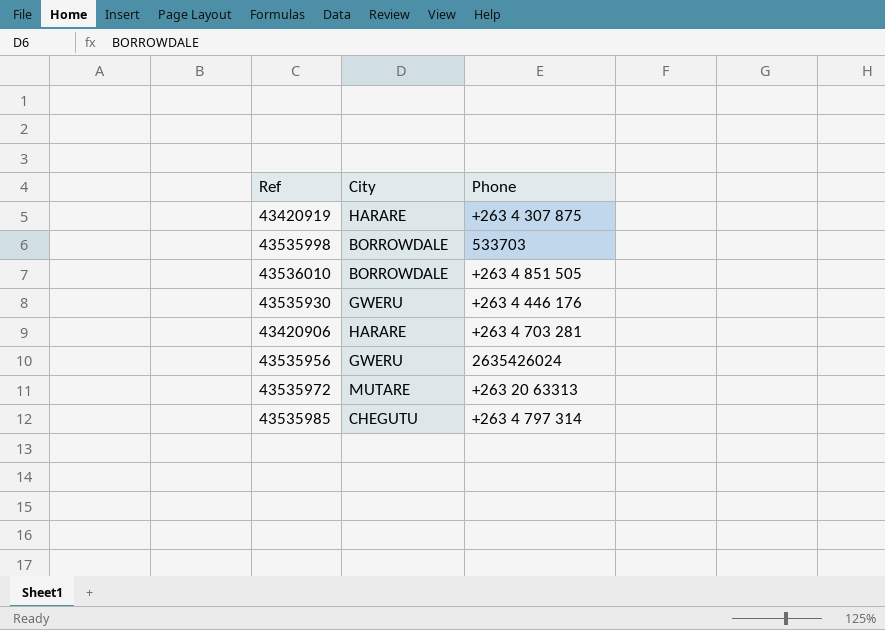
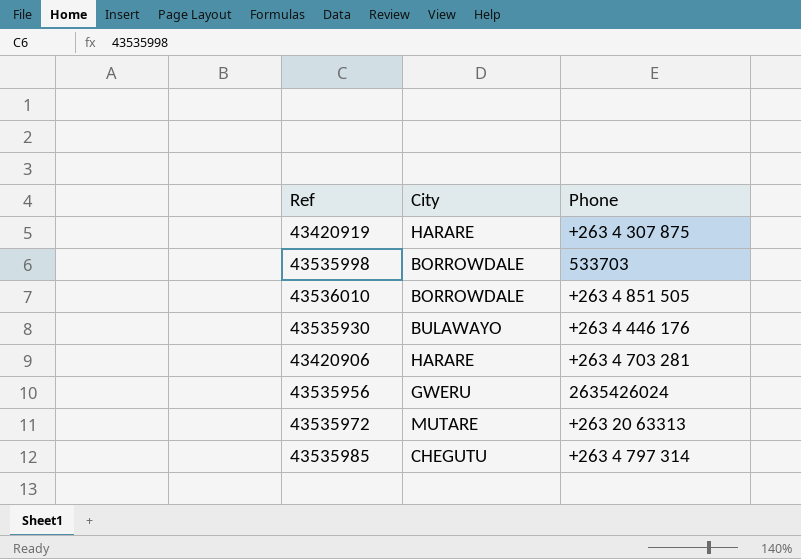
43535930 | City: GWERU -> BULAWAYO

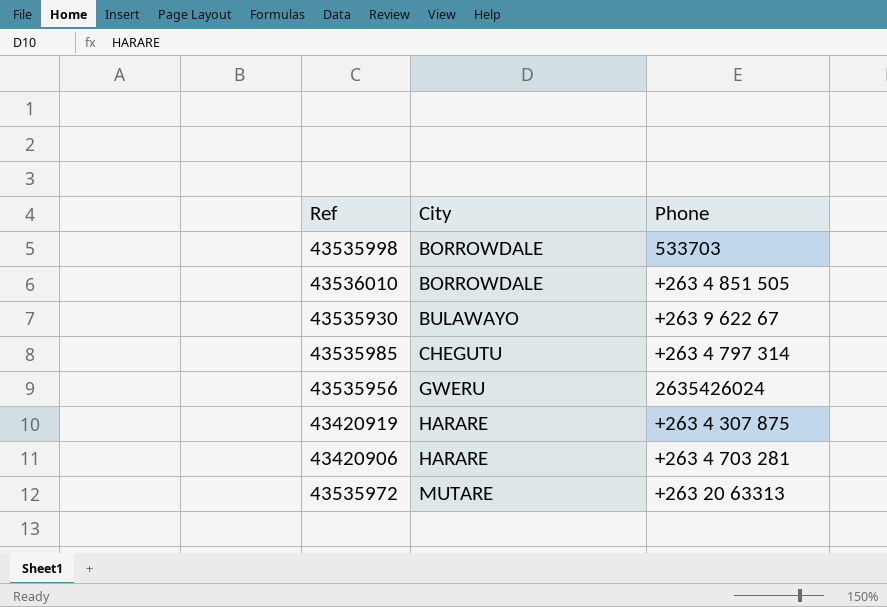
row order: none -> City ascending
43535930 | Phone: +263 4 446 176 -> +263 9 622 67

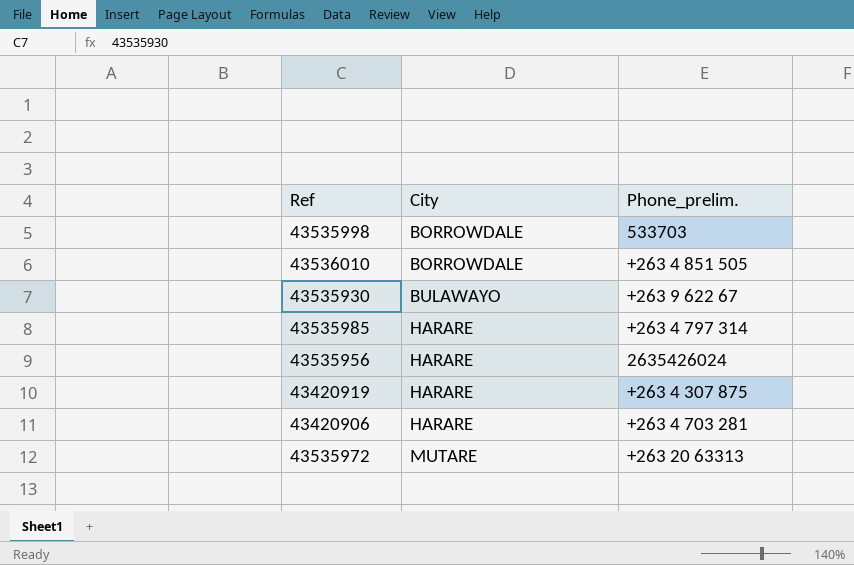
column name: Phone -> Phone_prelim.
43535985 | City: CHEGUTU -> HARARE
43535956 | City: GWERU -> HARARE

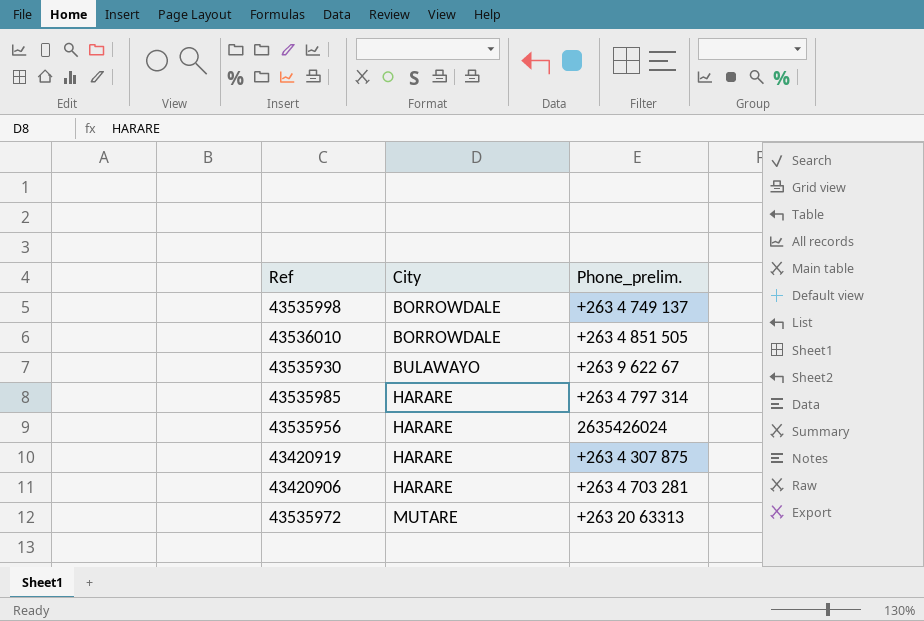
43535998 | Phone_prelim.: 533703 -> +263 4 749 137

